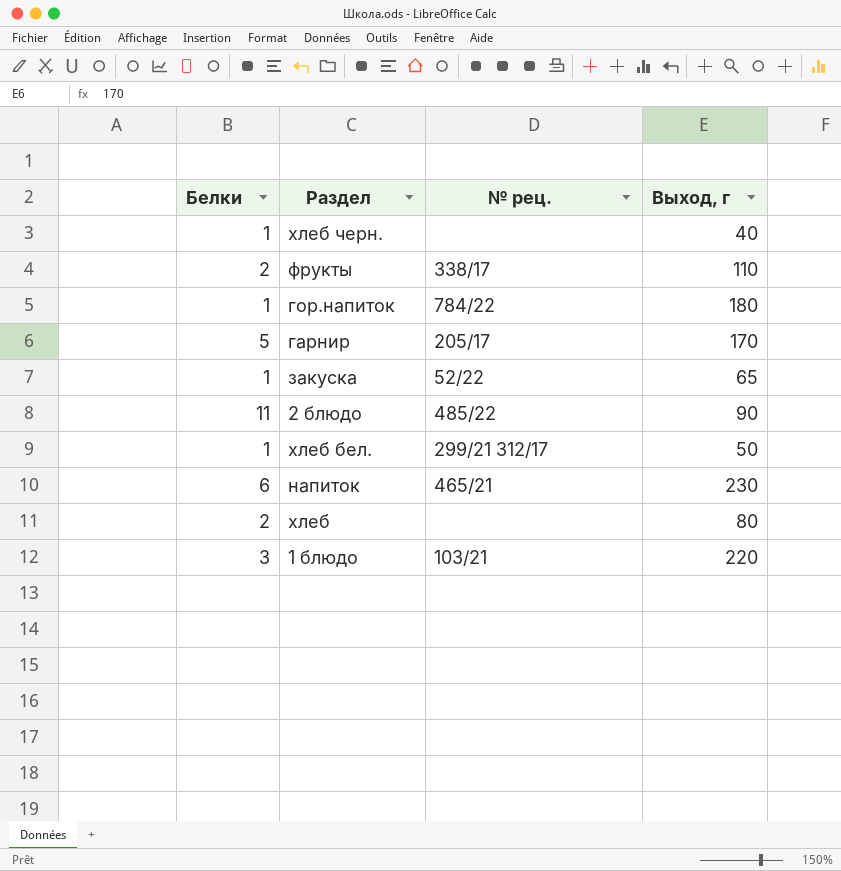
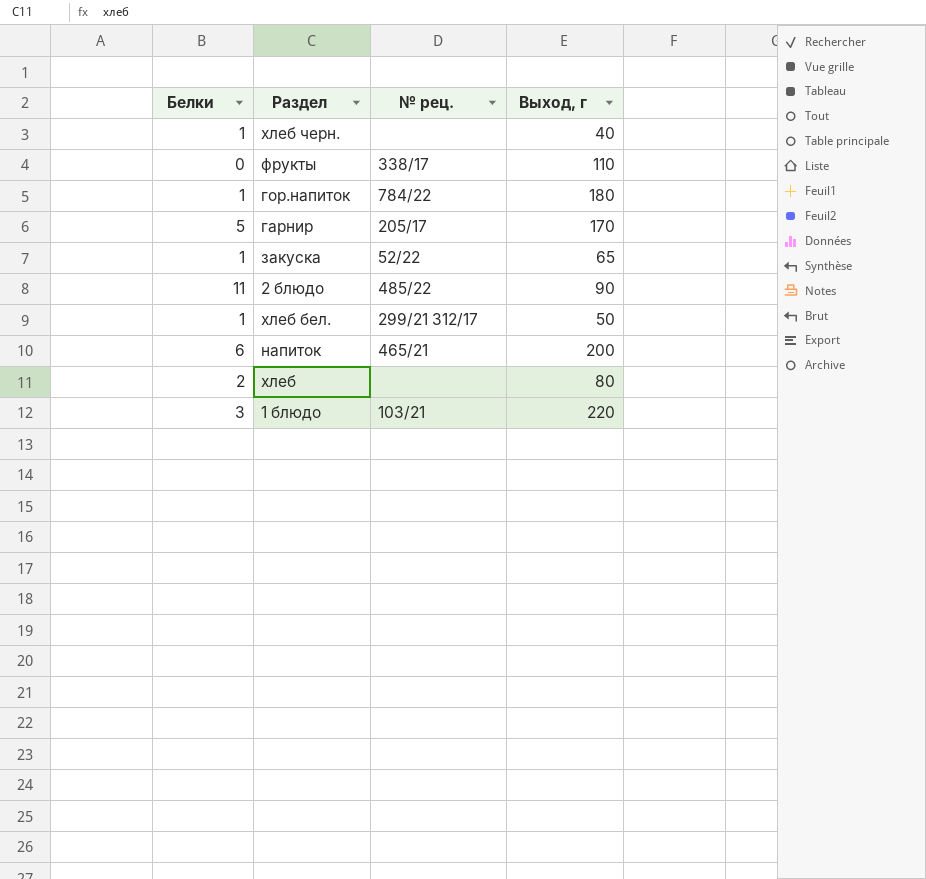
фрукты | Белки: 2 -> 0
напиток | Выход, г: 230 -> 200

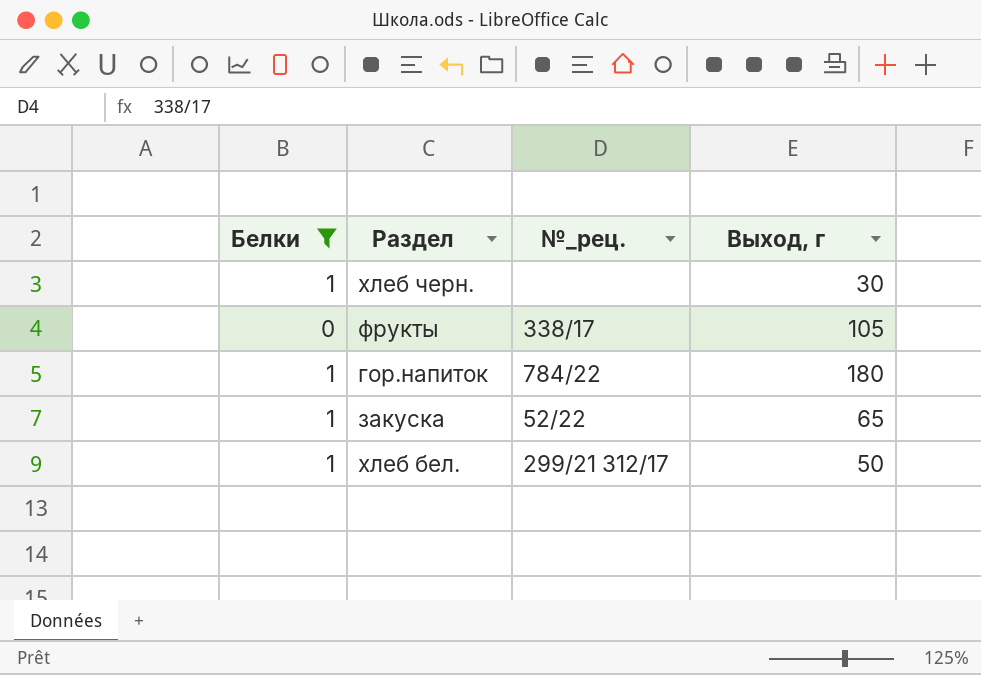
filter: none -> Белки <= 1
column name: № рец. -> №_рец.
хлеб черн. | Выход, г: 40 -> 30
фрукты | Выход, г: 110 -> 105

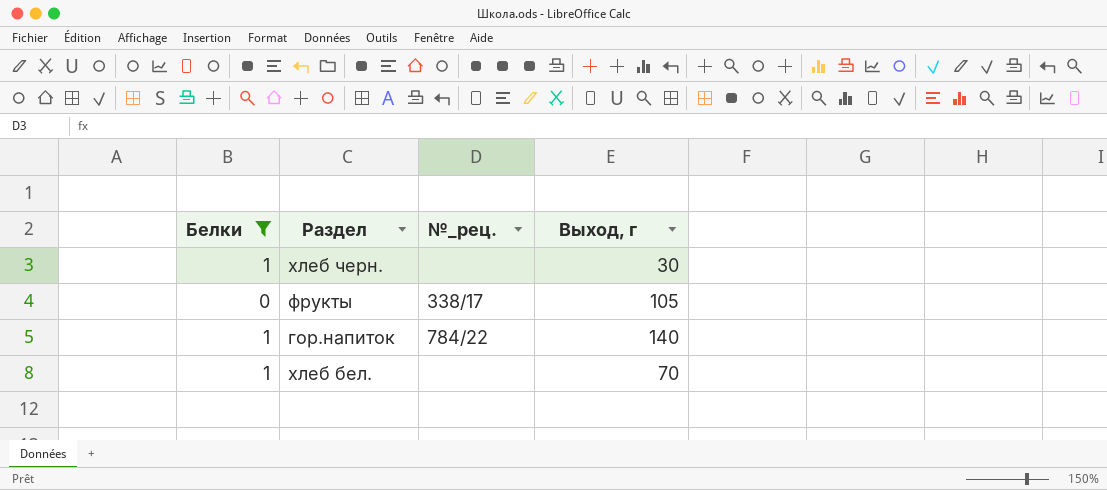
row закуска: 1 | 52/22 | 65 -> none
гор.напиток | Выход, г: 180 -> 140
хлеб бел. | №_рец.: 299/21 312/17 -> none
хлеб бел. | Выход, г: 50 -> 70

